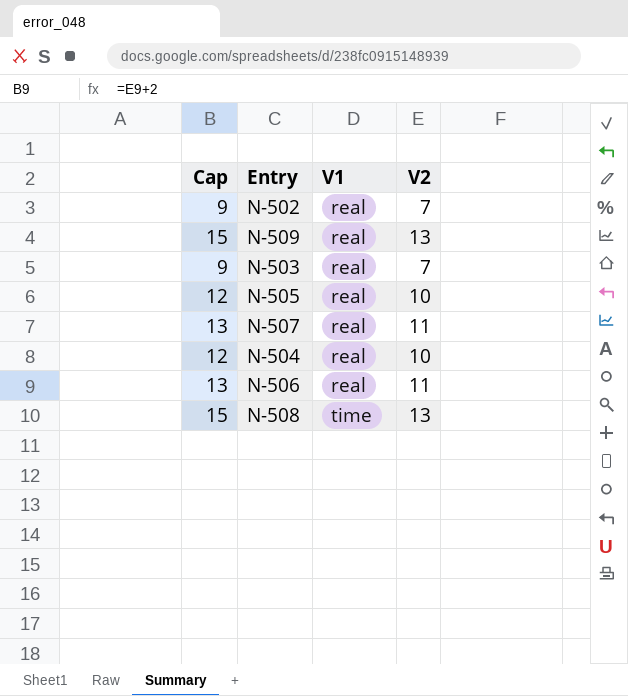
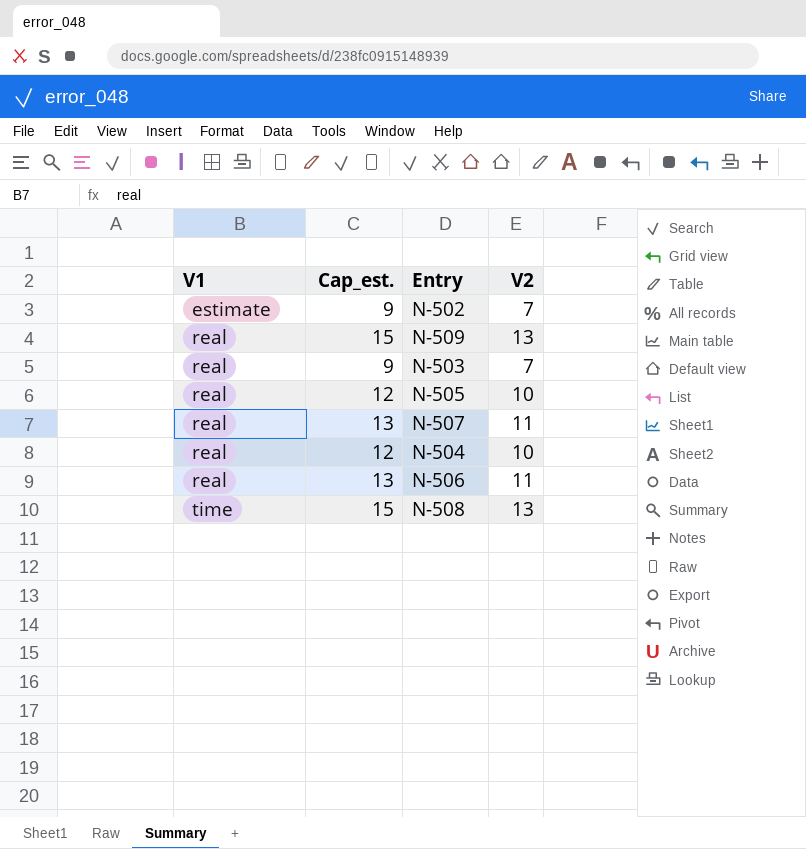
column V1 | position: 3 -> 1
column name: Cap -> Cap_est.
N-502 | V1: real -> estimate

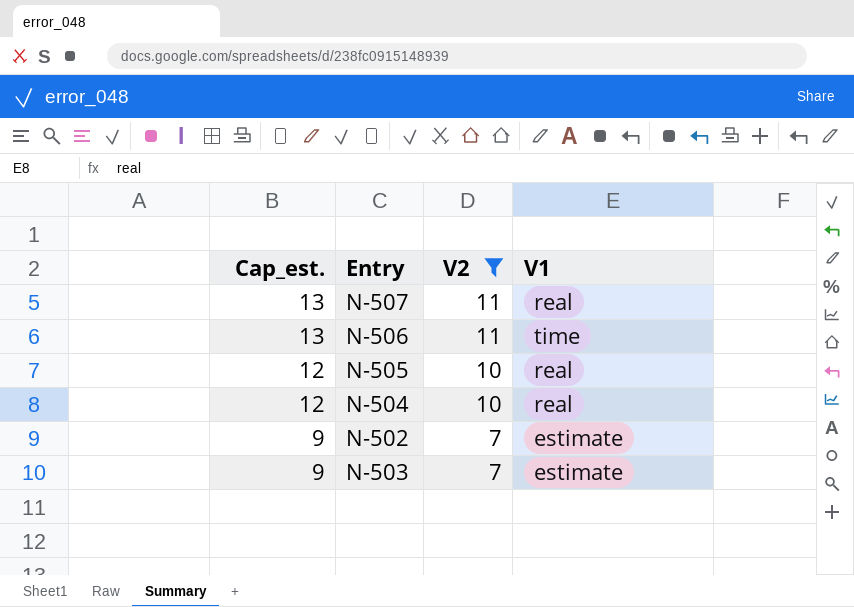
filter: none -> V2 != 13
row order: V1 ascending -> Cap_est. descending
column V1 | position: 1 -> 4
N-506 | V1: real -> time
N-503 | V1: real -> estimate

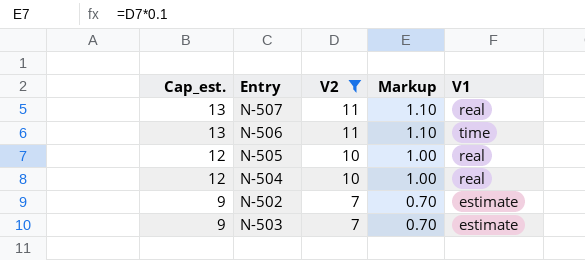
column Markup | formula: none -> [V2] * 0.1

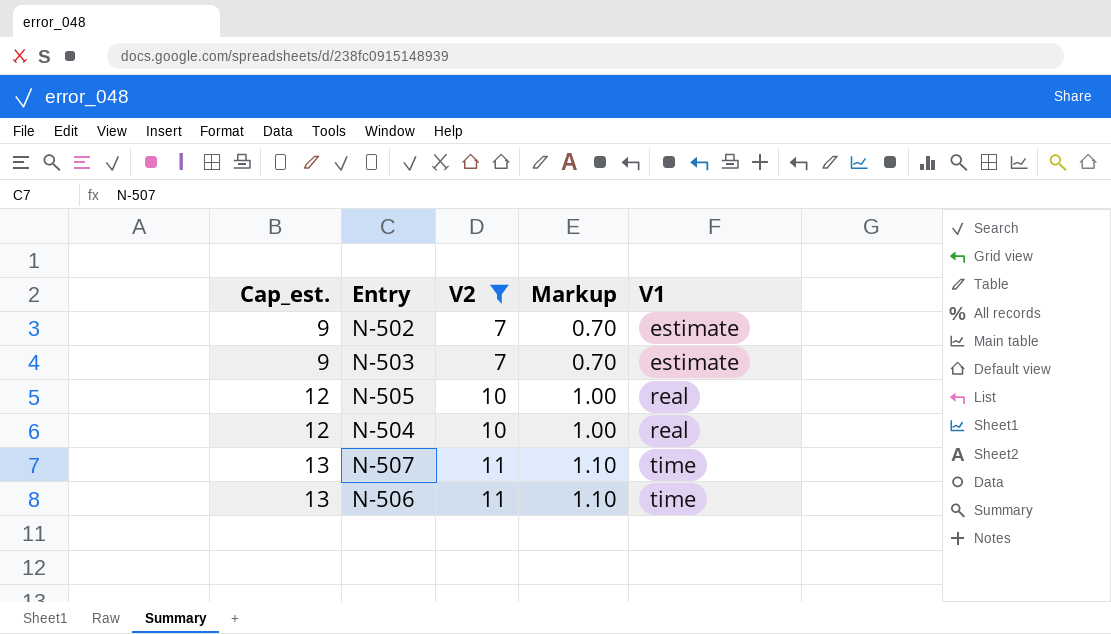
row order: Cap_est. descending -> Cap_est. ascending
N-507 | V1: real -> time

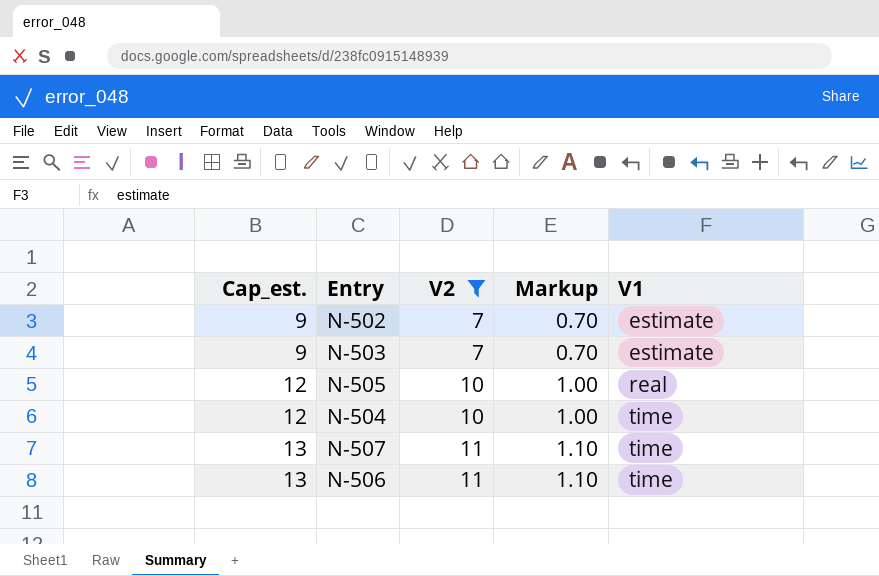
N-504 | V1: real -> time

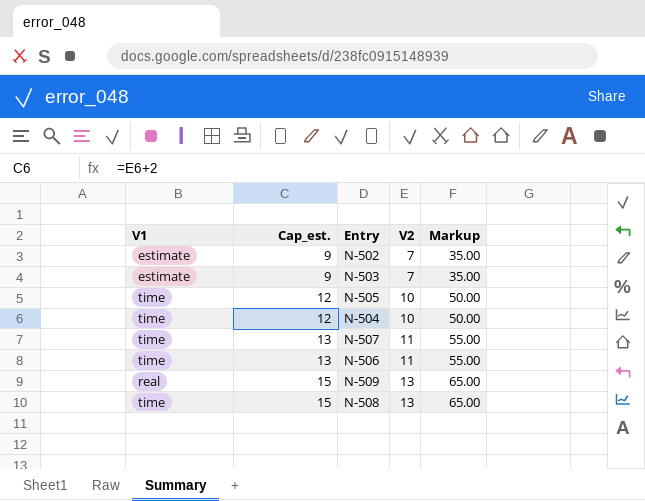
filter: V2 != 13 -> none
column V1 | position: 5 -> 1
column Markup | formula: [V2] * 0.1 -> [V2] * 5
N-505 | V1: real -> time

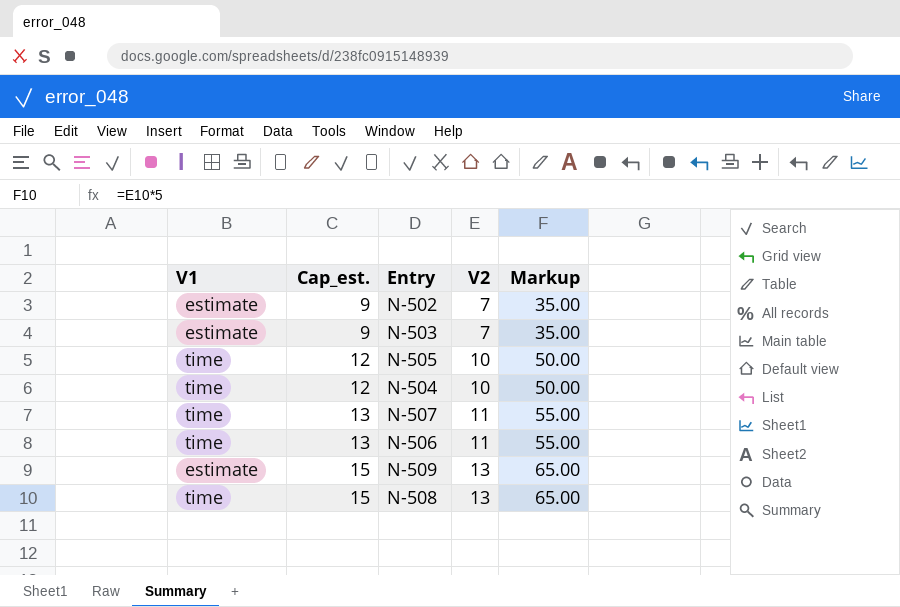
N-509 | V1: real -> estimate

